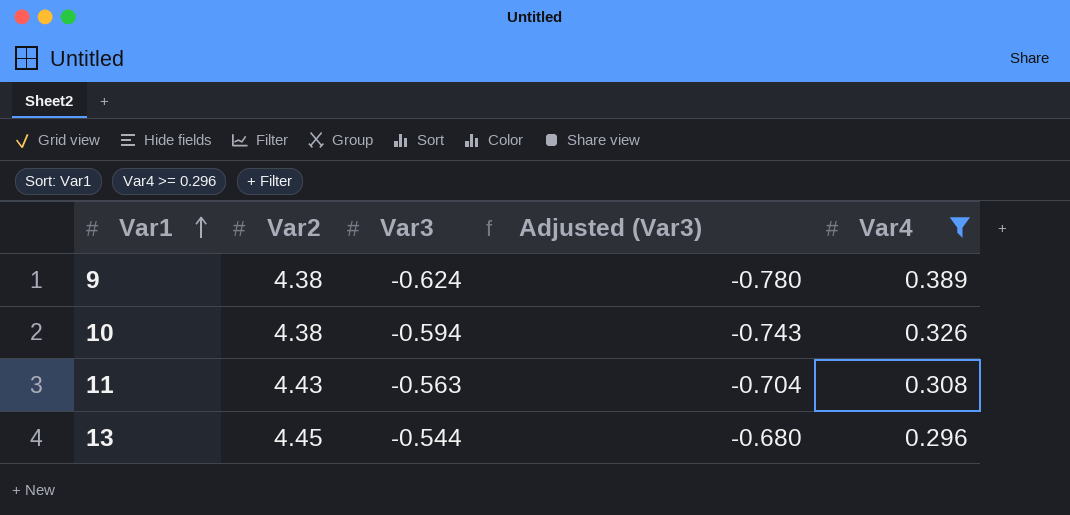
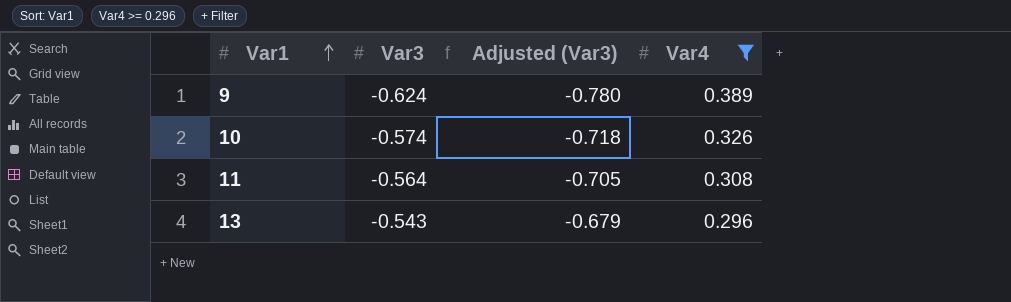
column Var2 | position: 2 -> none
10 | Var3: -0.594 -> -0.574
10 | Adjusted (Var3): -0.743 -> -0.718
11 | Var3: -0.563 -> -0.564
11 | Adjusted (Var3): -0.704 -> -0.705
13 | Var3: -0.544 -> -0.543
13 | Adjusted (Var3): -0.680 -> -0.679

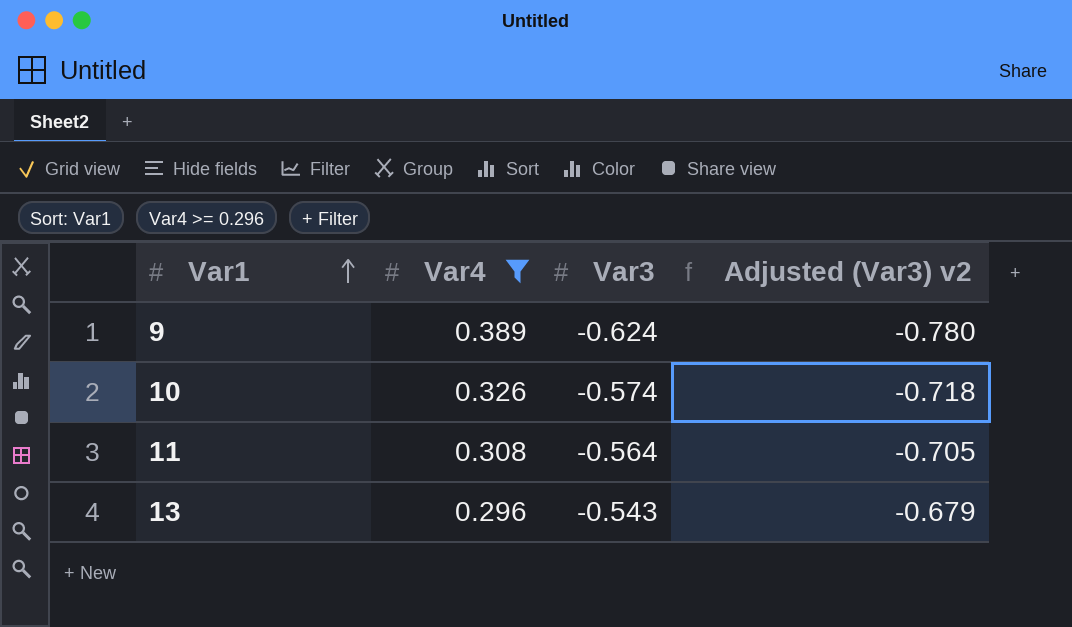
column Var4 | position: 4 -> 2
column name: Adjusted (Var3) -> Adjusted (Var3) v2

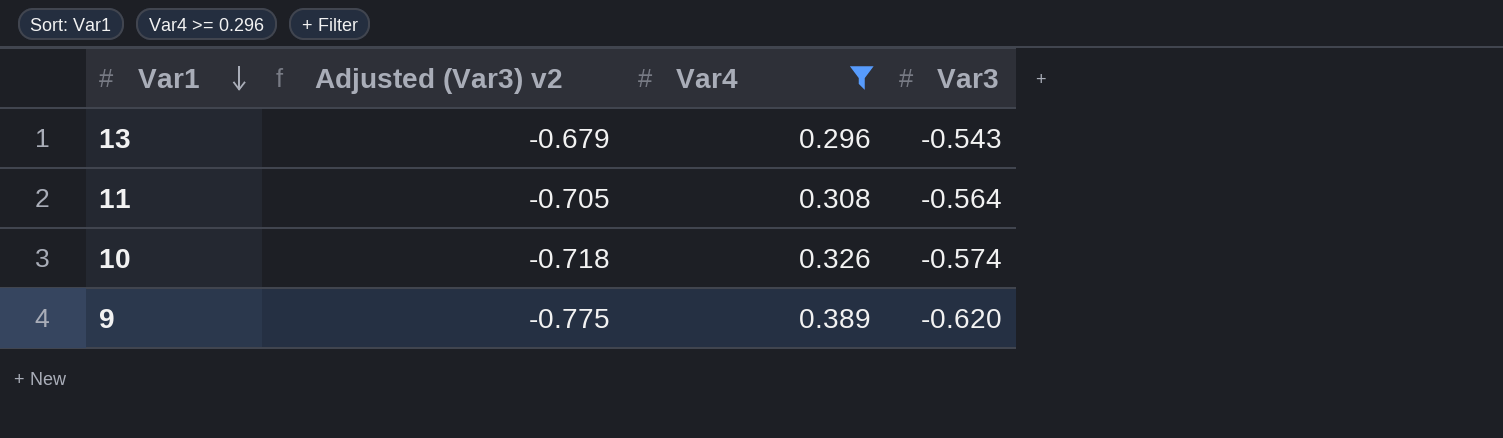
row order: Var1 ascending -> Var1 descending
column Adjusted (Var3) v2 | position: 4 -> 2
9 | Adjusted (Var3) v2: -0.780 -> -0.775
9 | Var3: -0.624 -> -0.620

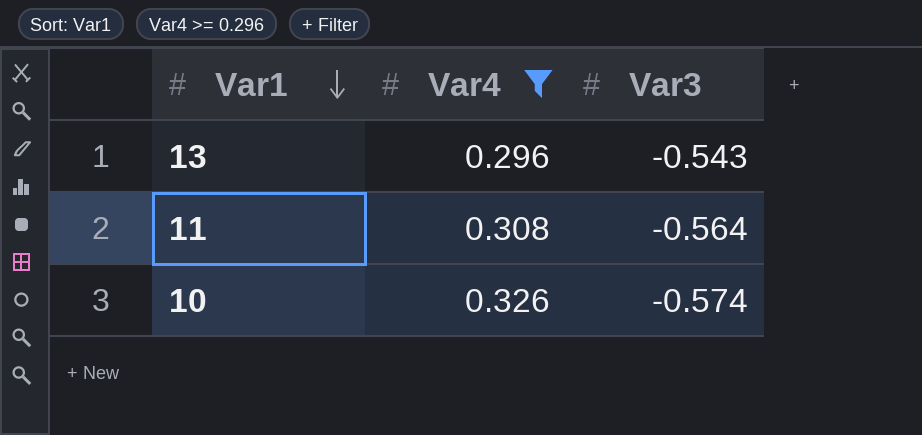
column Adjusted (Var3) v2 | formula: [Var3] * 1.25 -> none
row 9: -0.775 | 0.389 | -0.620 -> none

